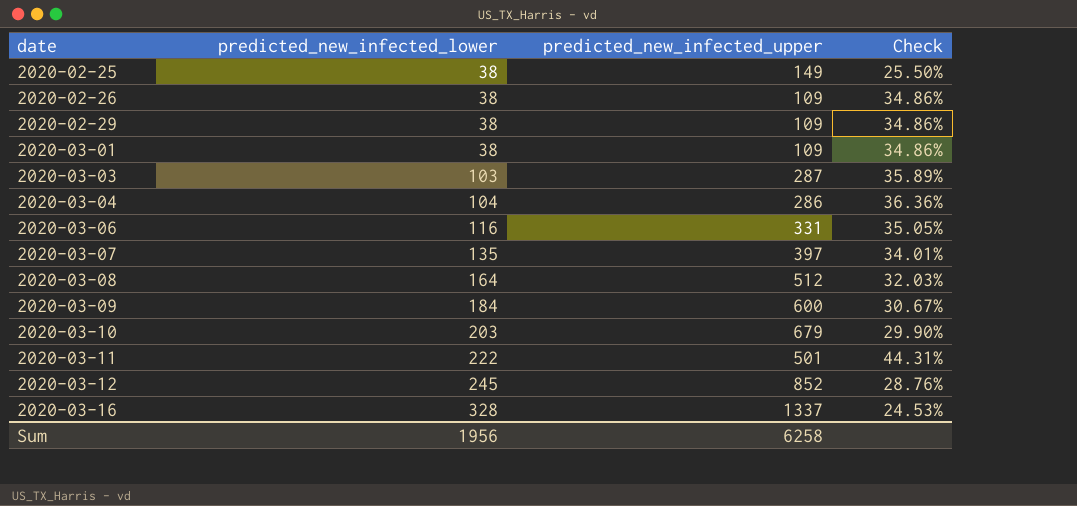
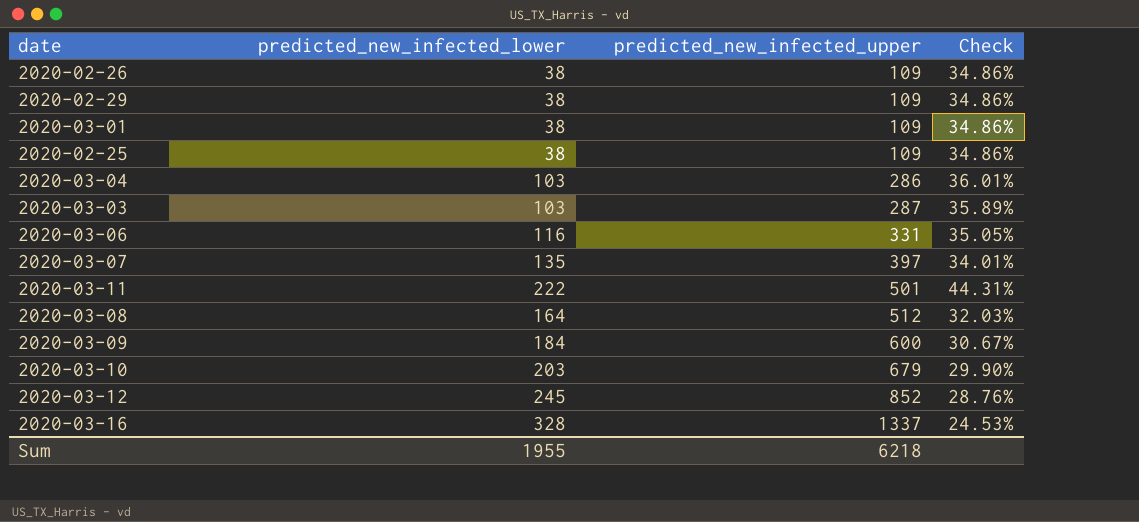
row order: date ascending -> predicted_new_infected_upper ascending
2020-02-25 | predicted_new_infected_upper: 149 -> 109
2020-02-25 | Check: 25.50% -> 34.86%
2020-03-04 | predicted_new_infected_lower: 104 -> 103
2020-03-04 | Check: 36.36% -> 36.01%
Sum | predicted_new_infected_lower: 1956 -> 1955
Sum | predicted_new_infected_upper: 6258 -> 6218

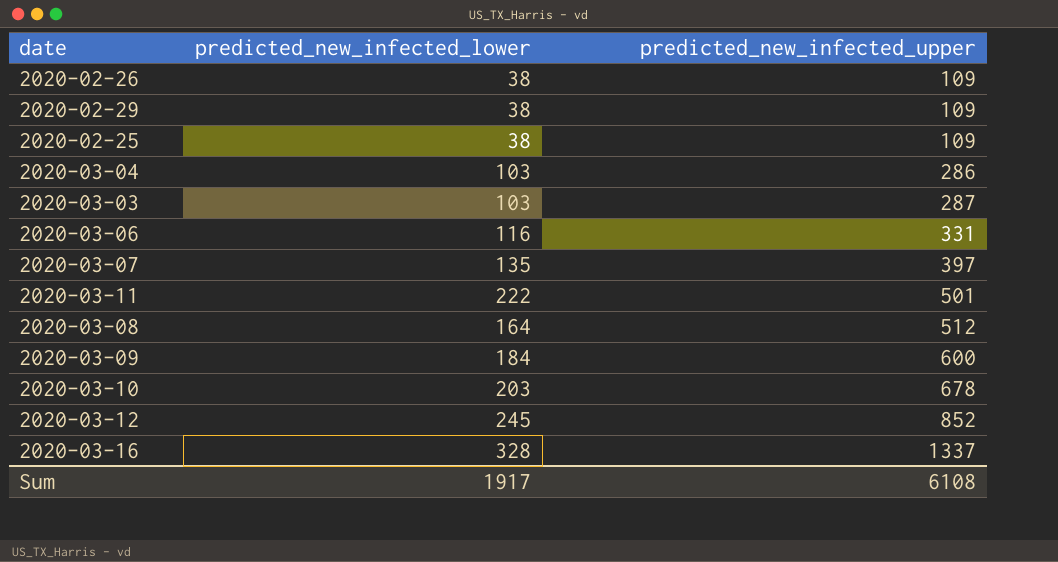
column Check | formula: [predicted_new_infected_lower] / [predicted_new_infected_upper] -> none
row 2020-03-01: 38 | 109 | 34.86% -> none
2020-03-10 | predicted_new_infected_upper: 679 -> 678
Sum | predicted_new_infected_lower: 1955 -> 1917
Sum | predicted_new_infected_upper: 6218 -> 6108

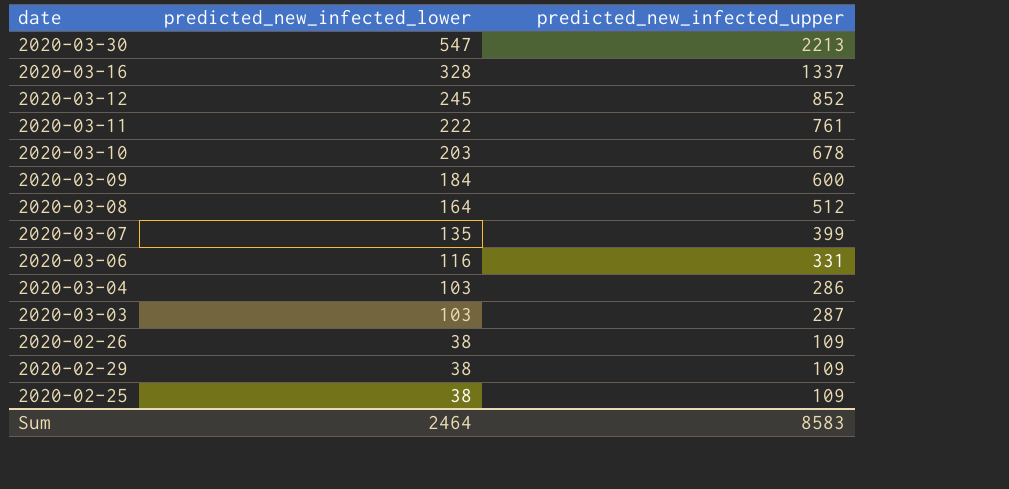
row order: predicted_new_infected_upper ascending -> predicted_new_infected_lower descending
row 2020-03-30: none -> 547 | 2213
2020-03-11 | predicted_new_infected_upper: 501 -> 761
2020-03-07 | predicted_new_infected_upper: 397 -> 399
Sum | predicted_new_infected_lower: 1917 -> 2464
Sum | predicted_new_infected_upper: 6108 -> 8583

